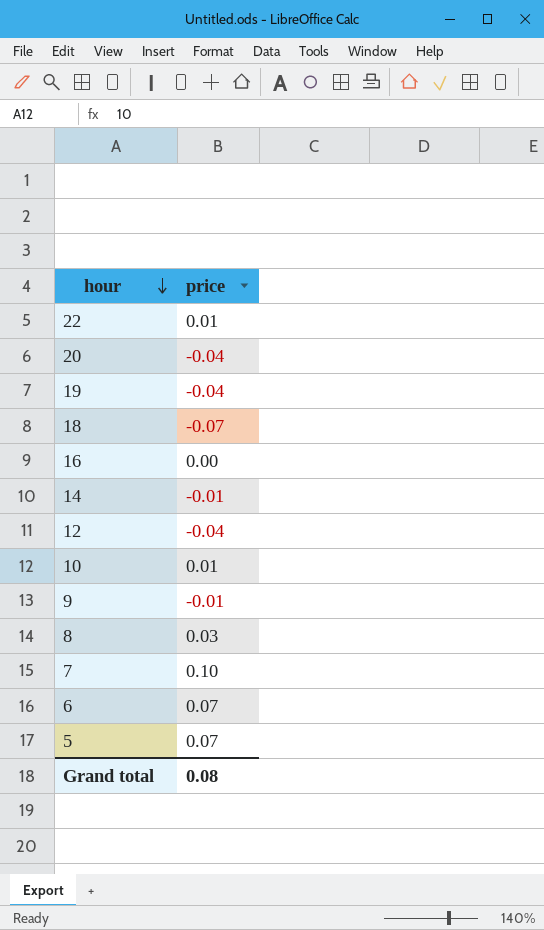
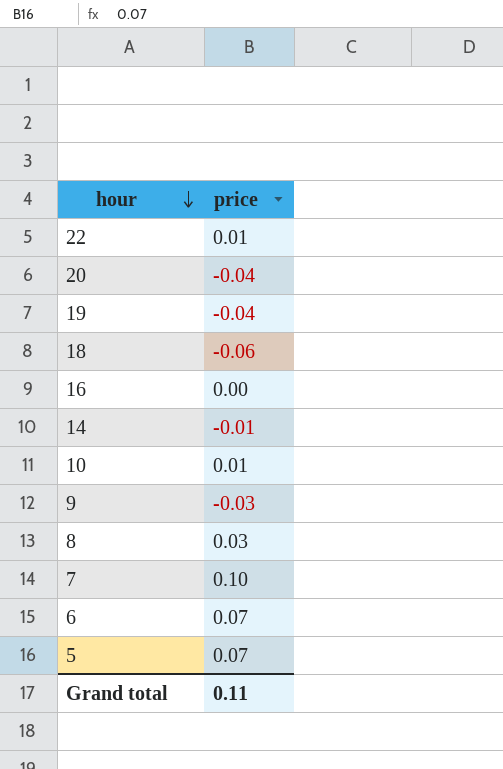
row 12: -0.04 -> none
18 | price: -0.07 -> -0.06
9 | price: -0.01 -> -0.03
Grand total | price: 0.08 -> 0.11

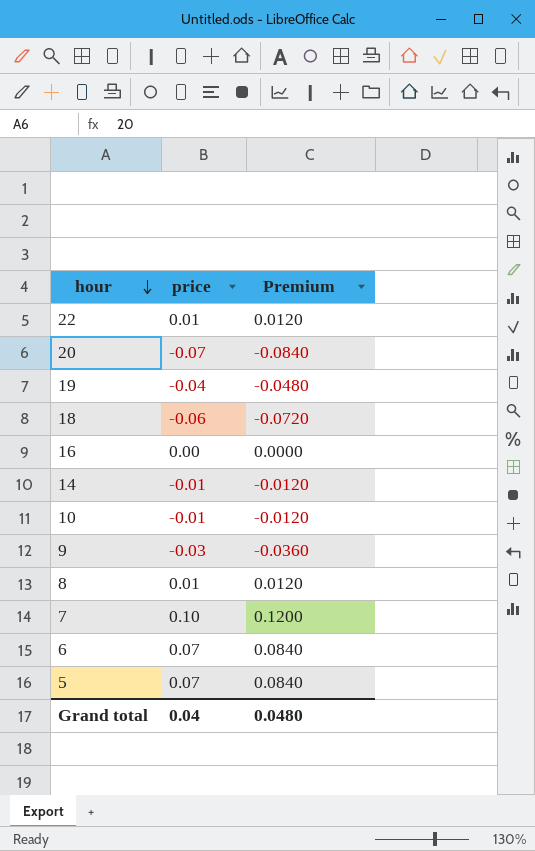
column Premium | formula: none -> [price] * 1.2
20 | price: -0.04 -> -0.07
10 | price: 0.01 -> -0.01
8 | price: 0.03 -> 0.01
Grand total | price: 0.11 -> 0.04

